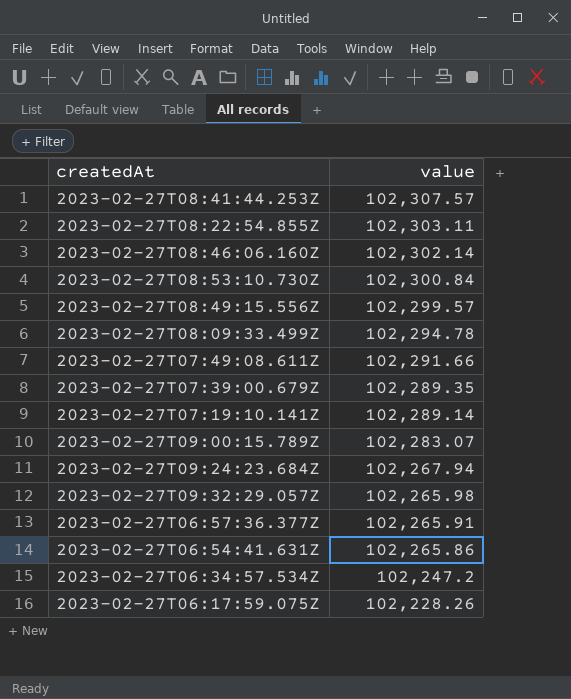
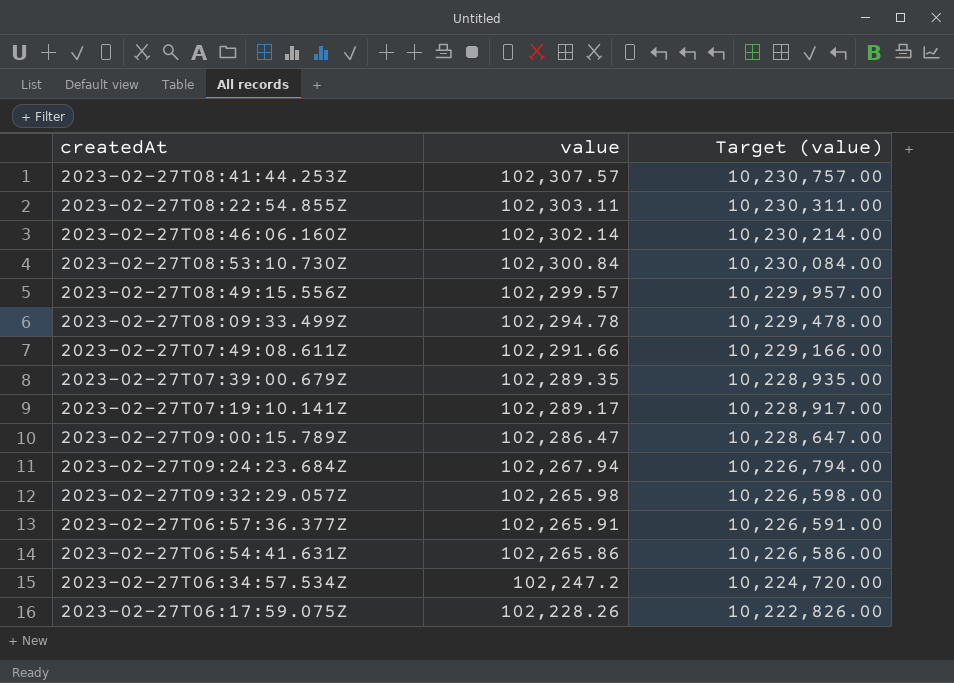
column Target (value) | formula: none -> [value] * 100
2023-02-27T07:19:10.141Z | value: 102,289.14 -> 102,289.17
2023-02-27T09:00:15.789Z | value: 102,283.07 -> 102,286.47

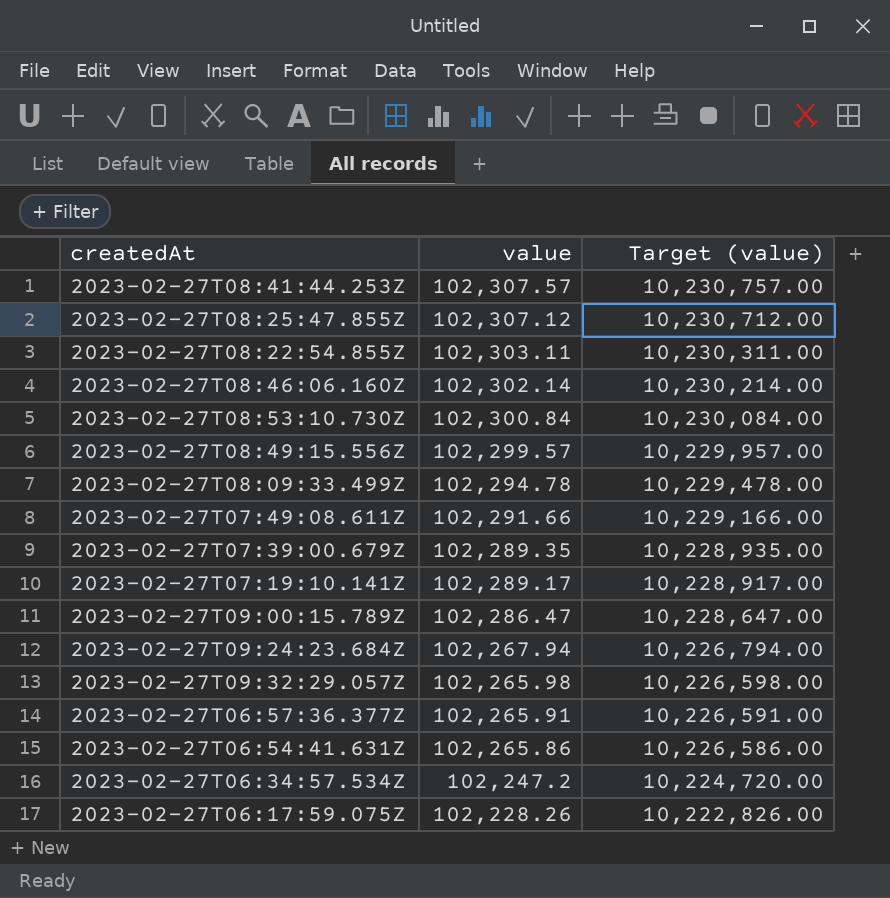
row 2023-02-27T08:25:47.855Z: none -> 102,307.12 | 10,230,712.00

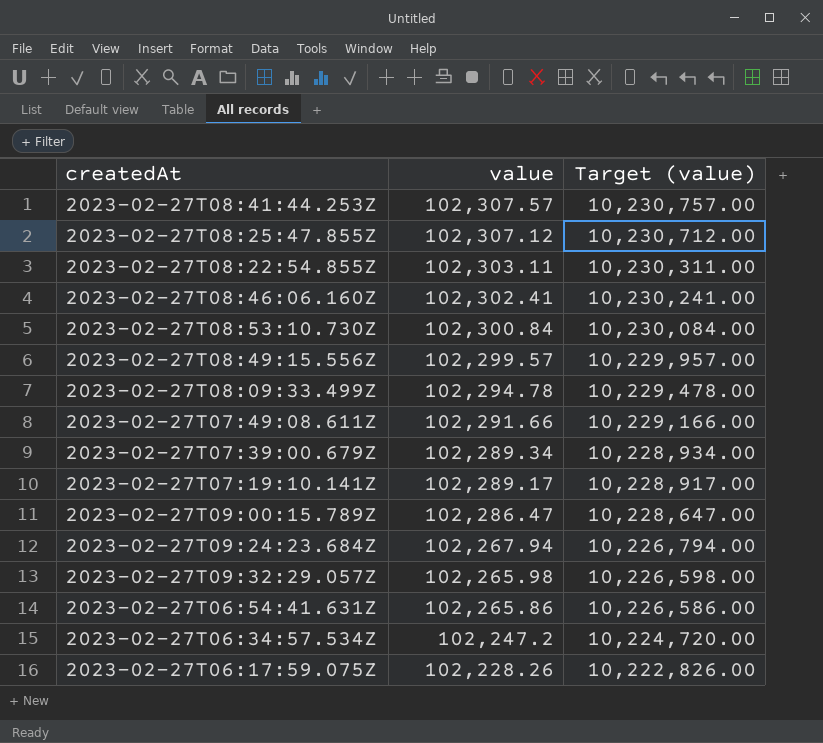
row 2023-02-27T06:57:36.377Z: 102,265.91 | 10,226,591.00 -> none
2023-02-27T08:46:06.160Z | value: 102,302.14 -> 102,302.41
2023-02-27T08:46:06.160Z | Target (value): 10,230,214.00 -> 10,230,241.00
2023-02-27T07:39:00.679Z | value: 102,289.35 -> 102,289.34
2023-02-27T07:39:00.679Z | Target (value): 10,228,935.00 -> 10,228,934.00

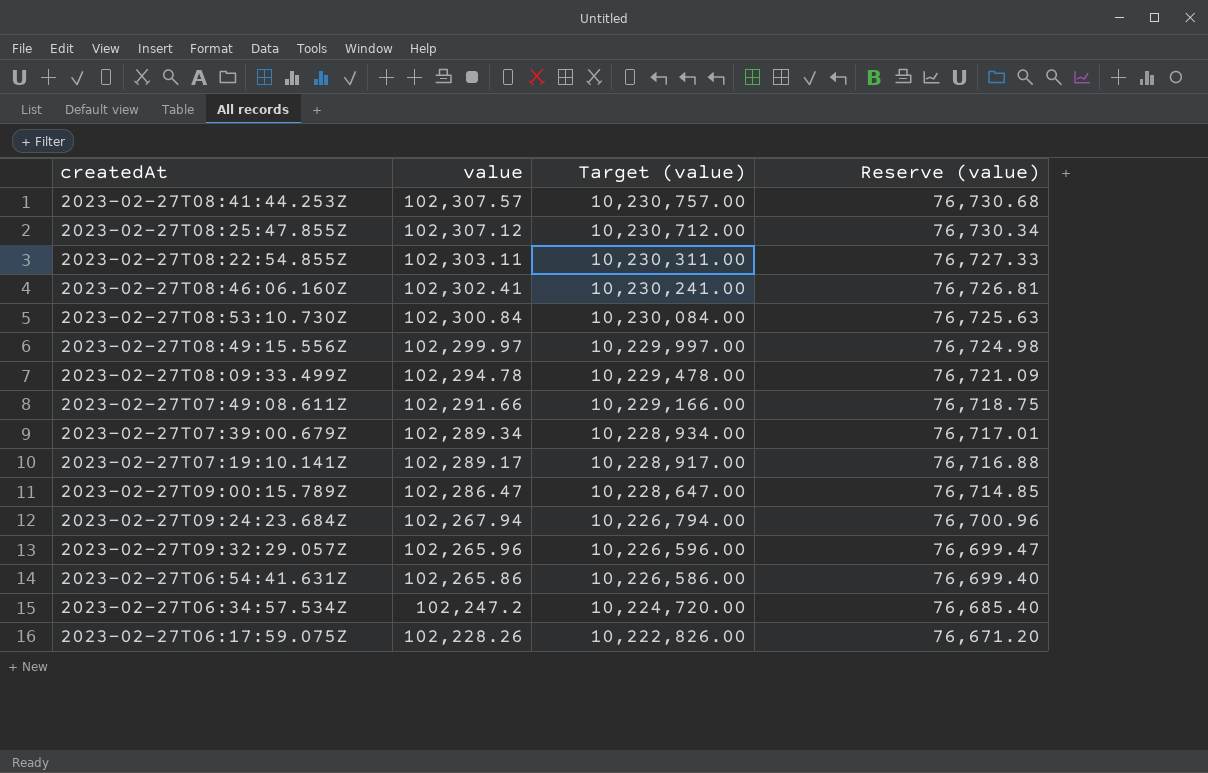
column Reserve (value) | formula: none -> [value] * 0.75
2023-02-27T08:49:15.556Z | value: 102,299.57 -> 102,299.97
2023-02-27T08:49:15.556Z | Target (value): 10,229,957.00 -> 10,229,997.00
2023-02-27T09:32:29.057Z | value: 102,265.98 -> 102,265.96
2023-02-27T09:32:29.057Z | Target (value): 10,226,598.00 -> 10,226,596.00

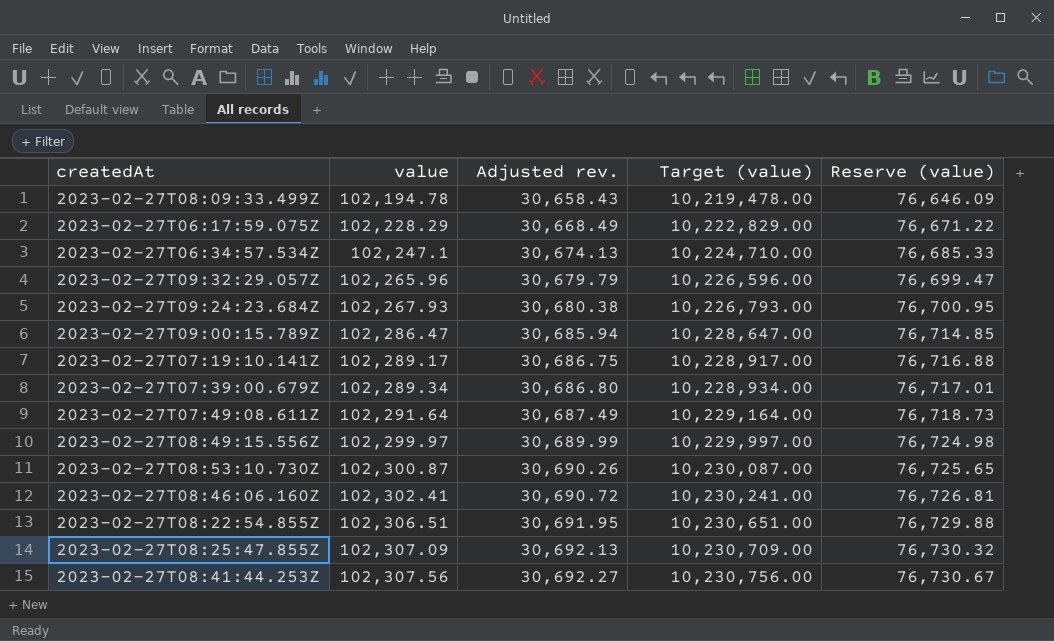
row order: value descending -> value ascending
column Adjusted rev. | formula: none -> [value] * 0.3
row 2023-02-27T06:54:41.631Z: 102,265.86 | 10,226,586.00 | 76,699.40 -> none
2023-02-27T08:09:33.499Z | value: 102,294.78 -> 102,194.78
2023-02-27T08:09:33.499Z | Target (value): 10,229,478.00 -> 10,219,478.00
2023-02-27T08:09:33.499Z | Reserve (value): 76,721.09 -> 76,646.09
2023-02-27T06:17:59.075Z | value: 102,228.26 -> 102,228.29
2023-02-27T06:17:59.075Z | Target (value): 10,222,826.00 -> 10,222,829.00
2023-02-27T06:17:59.075Z | Reserve (value): 76,671.20 -> 76,671.22
2023-02-27T06:34:57.534Z | value: 102,247.2 -> 102,247.1
2023-02-27T06:34:57.534Z | Target (value): 10,224,720.00 -> 10,224,710.00
2023-02-27T06:34:57.534Z | Reserve (value): 76,685.40 -> 76,685.33
2023-02-27T09:24:23.684Z | value: 102,267.94 -> 102,267.93
2023-02-27T09:24:23.684Z | Target (value): 10,226,794.00 -> 10,226,793.00
2023-02-27T09:24:23.684Z | Reserve (value): 76,700.96 -> 76,700.95
2023-02-27T07:49:08.611Z | value: 102,291.66 -> 102,291.64
2023-02-27T07:49:08.611Z | Target (value): 10,229,166.00 -> 10,229,164.00
2023-02-27T07:49:08.611Z | Reserve (value): 76,718.75 -> 76,718.73
2023-02-27T08:53:10.730Z | value: 102,300.84 -> 102,300.87
2023-02-27T08:53:10.730Z | Target (value): 10,230,084.00 -> 10,230,087.00
2023-02-27T08:53:10.730Z | Reserve (value): 76,725.63 -> 76,725.65
2023-02-27T08:22:54.855Z | value: 102,303.11 -> 102,306.51
2023-02-27T08:22:54.855Z | Target (value): 10,230,311.00 -> 10,230,651.00
2023-02-27T08:22:54.855Z | Reserve (value): 76,727.33 -> 76,729.88
2023-02-27T08:25:47.855Z | value: 102,307.12 -> 102,307.09
2023-02-27T08:25:47.855Z | Target (value): 10,230,712.00 -> 10,230,709.00
2023-02-27T08:25:47.855Z | Reserve (value): 76,730.34 -> 76,730.32
2023-02-27T08:41:44.253Z | value: 102,307.57 -> 102,307.56
2023-02-27T08:41:44.253Z | Target (value): 10,230,757.00 -> 10,230,756.00
2023-02-27T08:41:44.253Z | Reserve (value): 76,730.68 -> 76,730.67

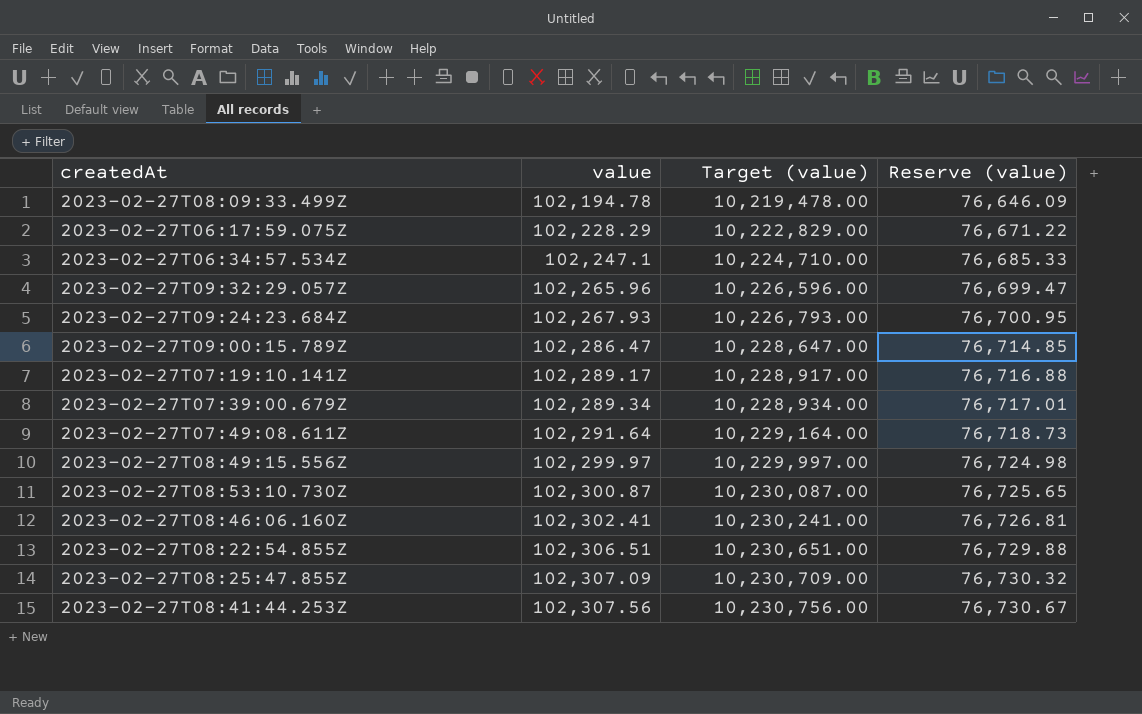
column Adjusted rev. | formula: [value] * 0.3 -> none

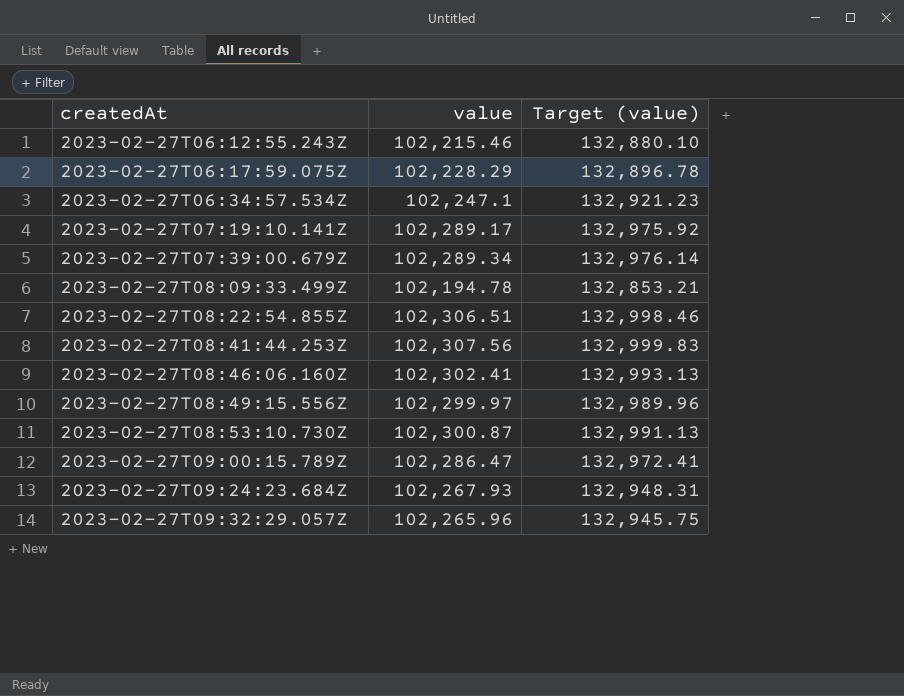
row order: value ascending -> createdAt ascending
column Reserve (value) | formula: [value] * 0.75 -> none
column Target (value) | formula: [value] * 100 -> [value] * 1.3
row 2023-02-27T07:49:08.611Z: 102,291.64 | 10,229,164.00 | 76,718.73 -> none
row 2023-02-27T08:25:47.855Z: 102,307.09 | 10,230,709.00 | 76,730.32 -> none
row 2023-02-27T06:12:55.243Z: none -> 102,215.46 | 132,880.10

